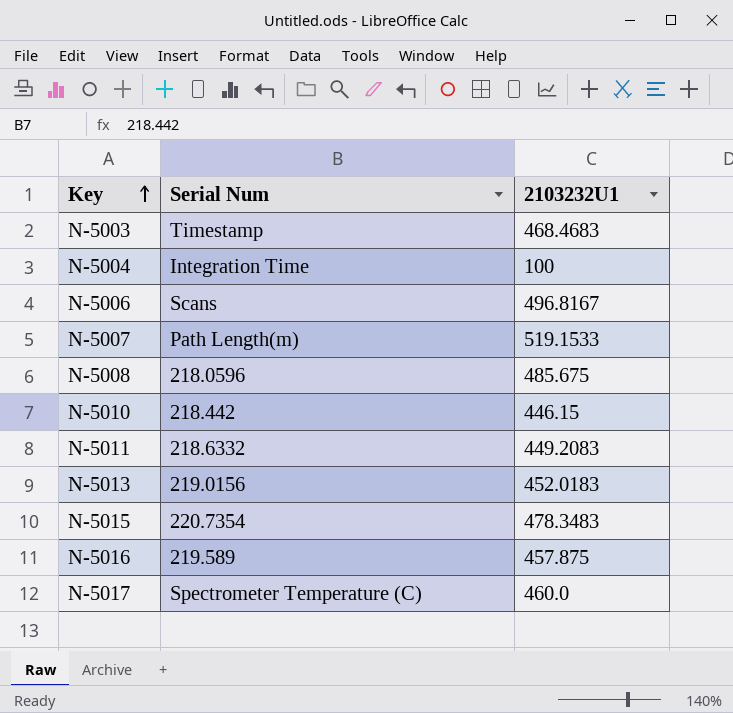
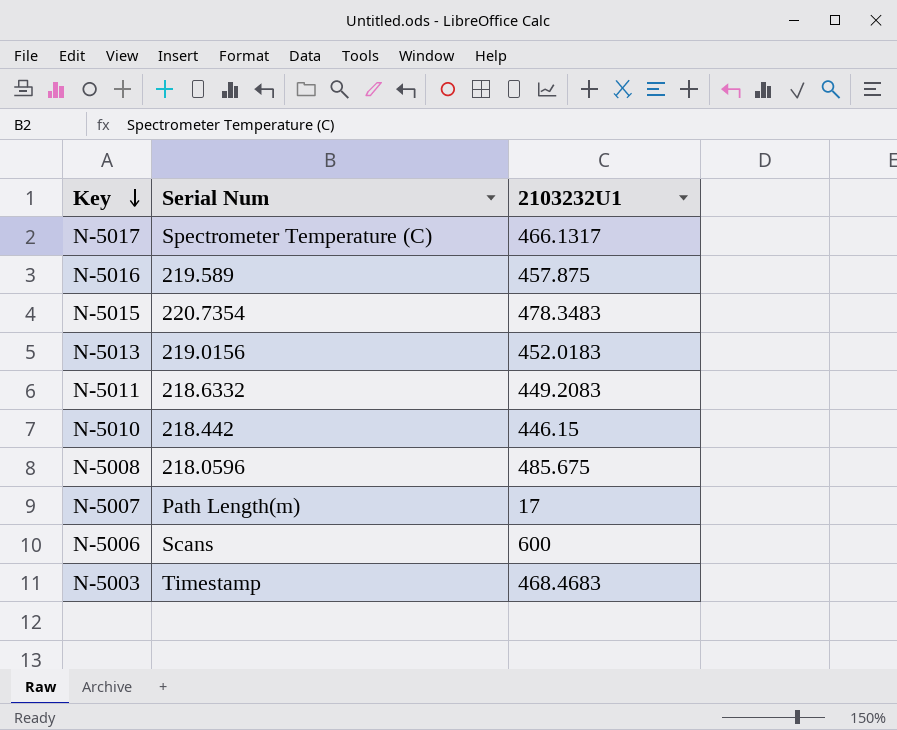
row order: Key ascending -> Key descending
row N-5004: Integration Time | 100 -> none
N-5017 | 2103232U1: 460.0 -> 466.1317
N-5007 | 2103232U1: 519.1533 -> 17
N-5006 | 2103232U1: 496.8167 -> 600

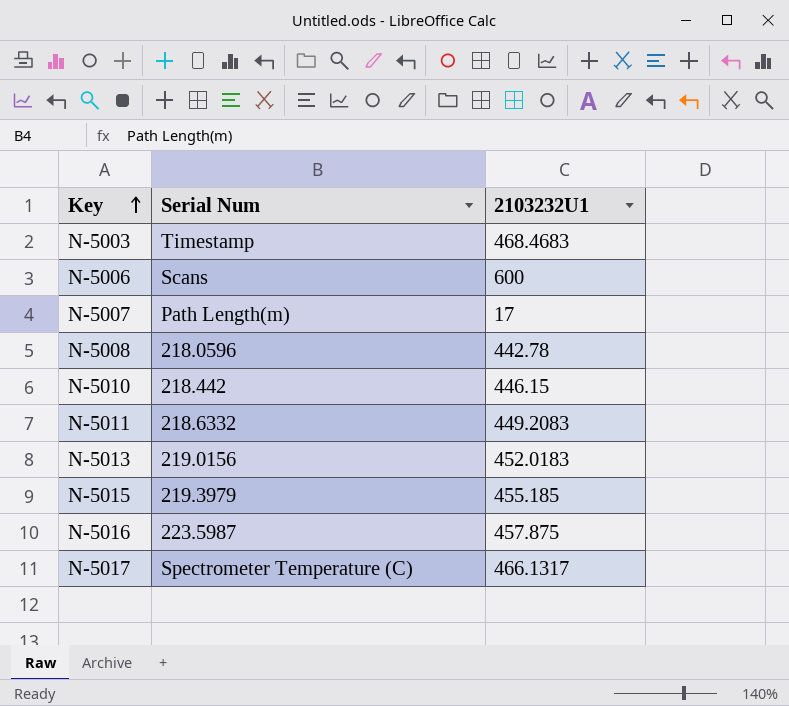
row order: Key descending -> Key ascending
N-5008 | 2103232U1: 485.675 -> 442.78
N-5015 | Serial Num: 220.7354 -> 219.3979
N-5015 | 2103232U1: 478.3483 -> 455.185
N-5016 | Serial Num: 219.589 -> 223.5987

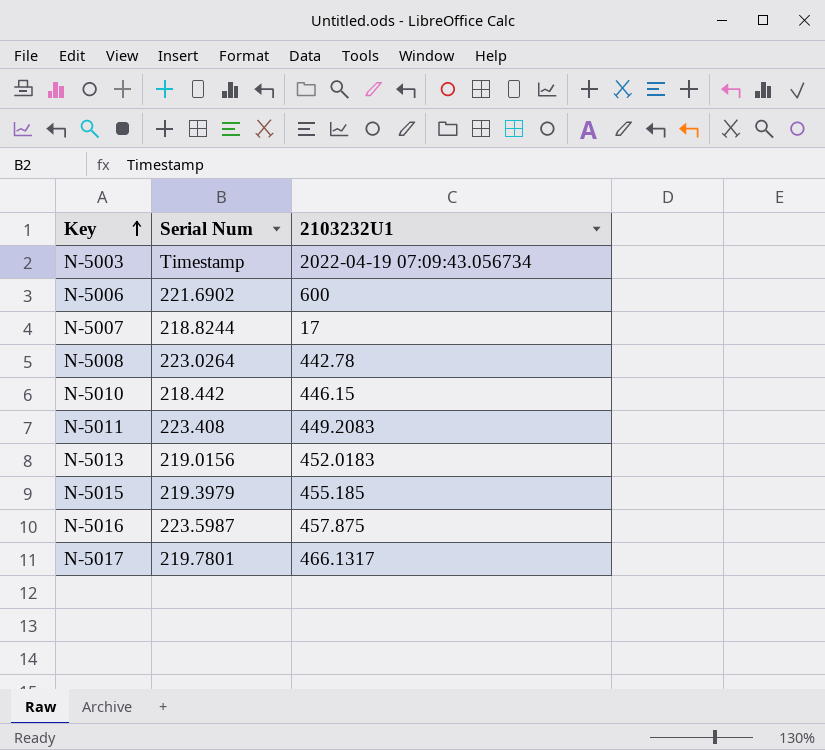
N-5003 | 2103232U1: 468.4683 -> 2022-04-19 07:09:43.056734
N-5006 | Serial Num: Scans -> 221.6902
N-5007 | Serial Num: Path Length(m) -> 218.8244
N-5008 | Serial Num: 218.0596 -> 223.0264
N-5011 | Serial Num: 218.6332 -> 223.408
N-5017 | Serial Num: Spectrometer Temperature (C) -> 219.7801

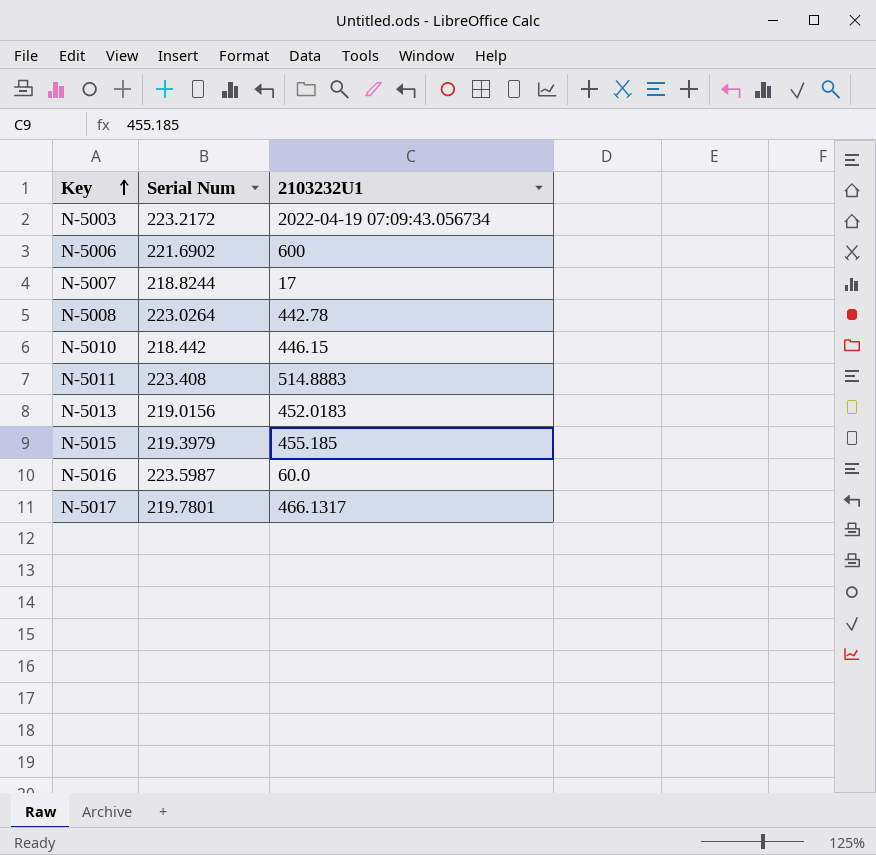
N-5003 | Serial Num: Timestamp -> 223.2172
N-5011 | 2103232U1: 449.2083 -> 514.8883
N-5016 | 2103232U1: 457.875 -> 60.0

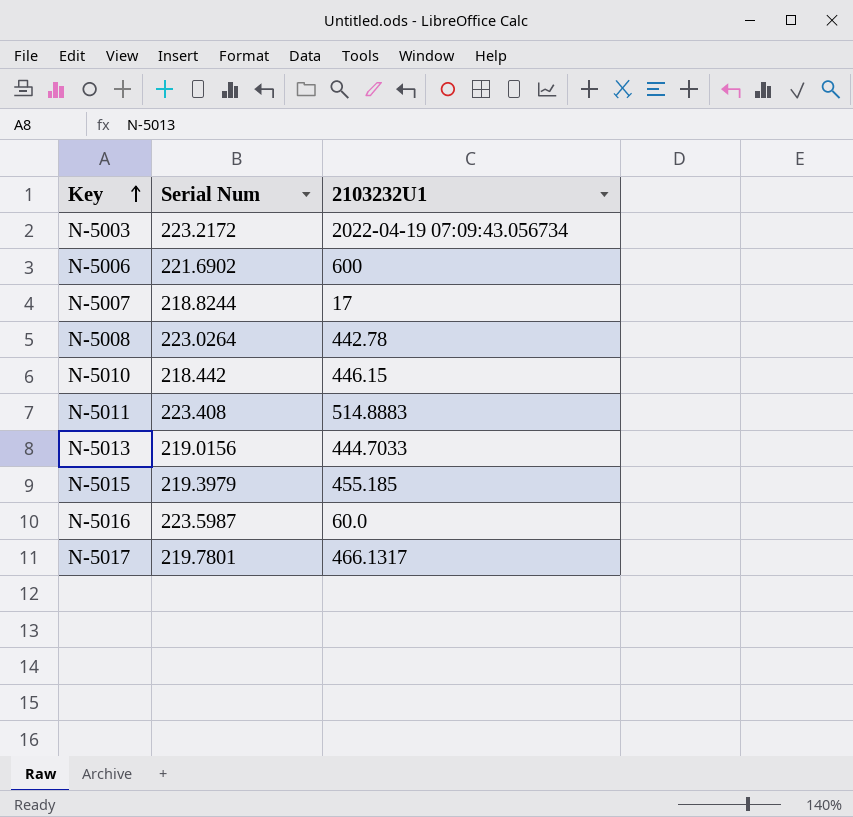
N-5013 | 2103232U1: 452.0183 -> 444.7033

